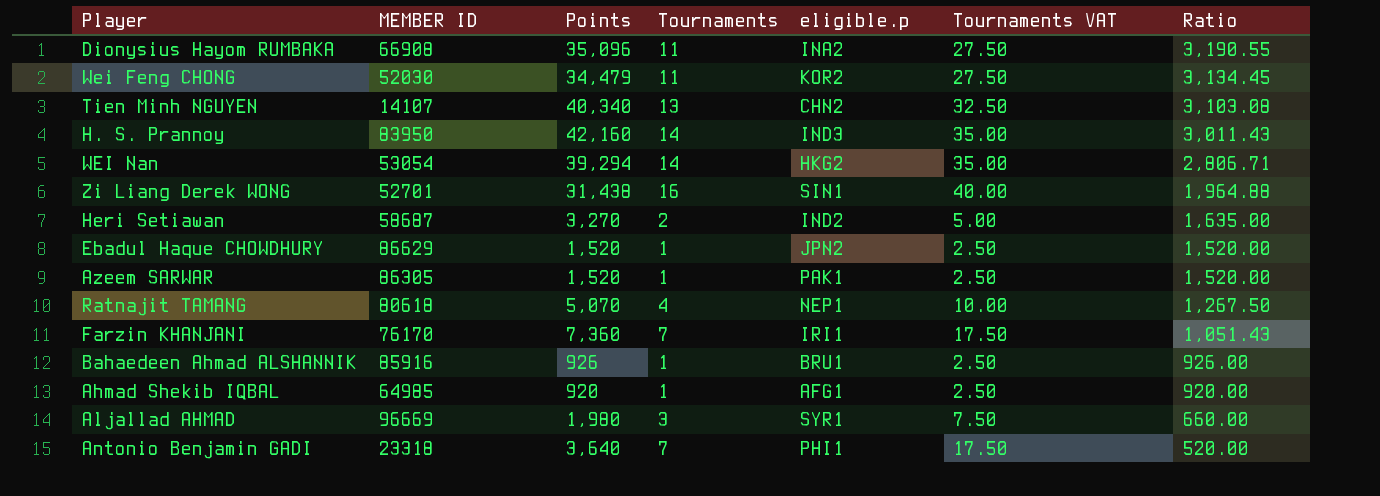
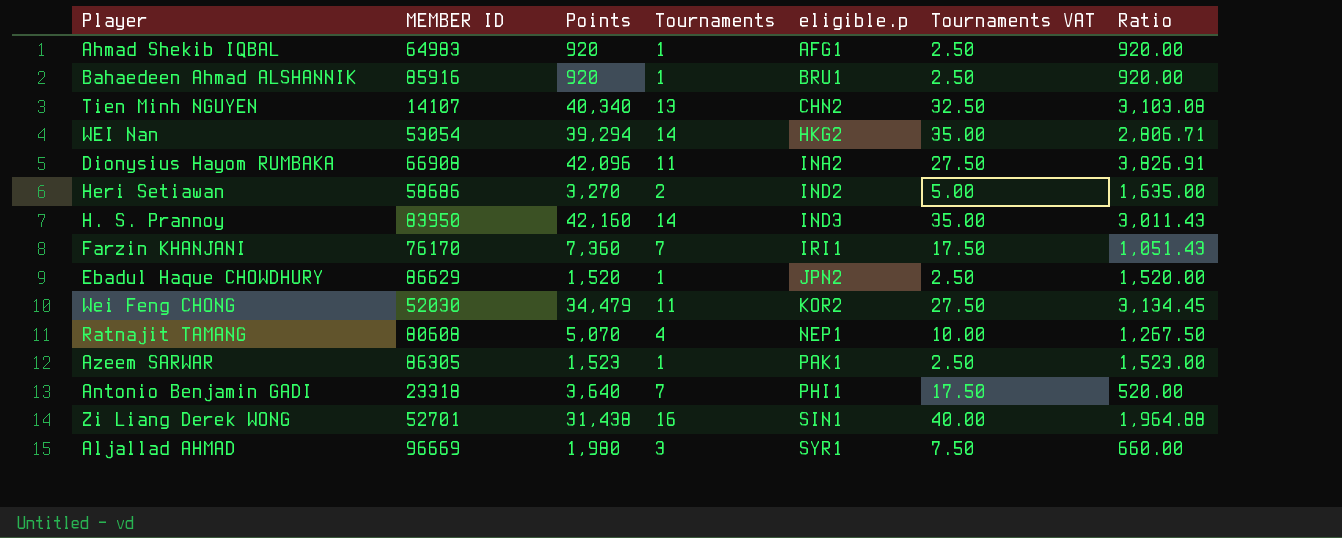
row order: Ratio descending -> eligible.p ascending
Ahmad Shekib IQBAL | MEMBER ID: 64985 -> 64983
Bahaedeen Ahmad ALSHANNIK | Points: 926 -> 920
Bahaedeen Ahmad ALSHANNIK | Ratio: 926.00 -> 920.00
Dionysius Hayom RUMBAKA | Points: 35,096 -> 42,096
Dionysius Hayom RUMBAKA | Ratio: 3,190.55 -> 3,826.91
Heri Setiawan | MEMBER ID: 58687 -> 58686
Ratnajit TAMANG | MEMBER ID: 80618 -> 80608
Azeem SARWAR | Points: 1,520 -> 1,523
Azeem SARWAR | Ratio: 1,520.00 -> 1,523.00

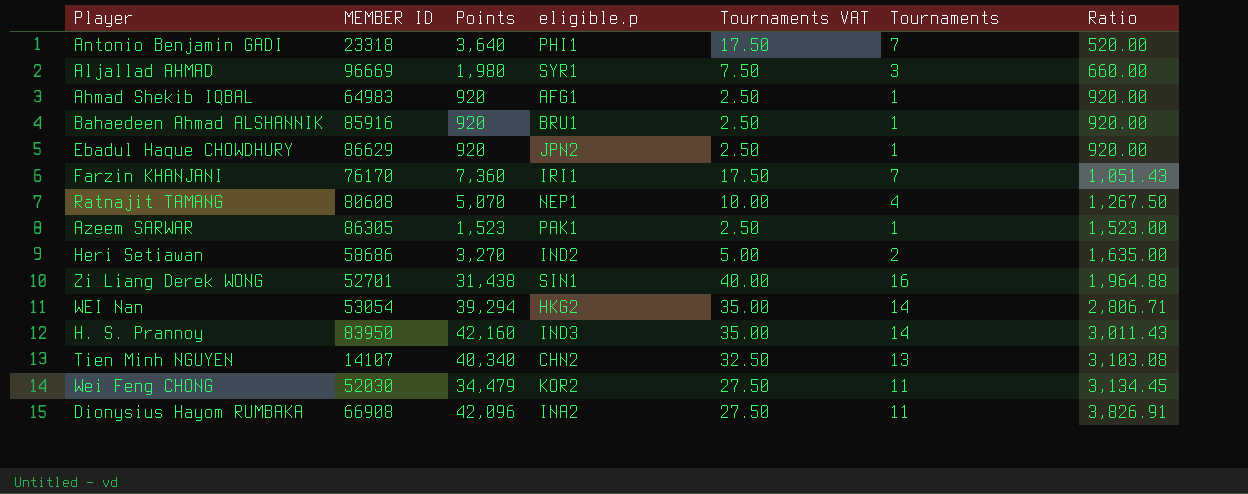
row order: eligible.p ascending -> Ratio ascending
column Tournaments | position: 4 -> 6
Ebadul Haque CHOWDHURY | Points: 1,520 -> 920
Ebadul Haque CHOWDHURY | Ratio: 1,520.00 -> 920.00

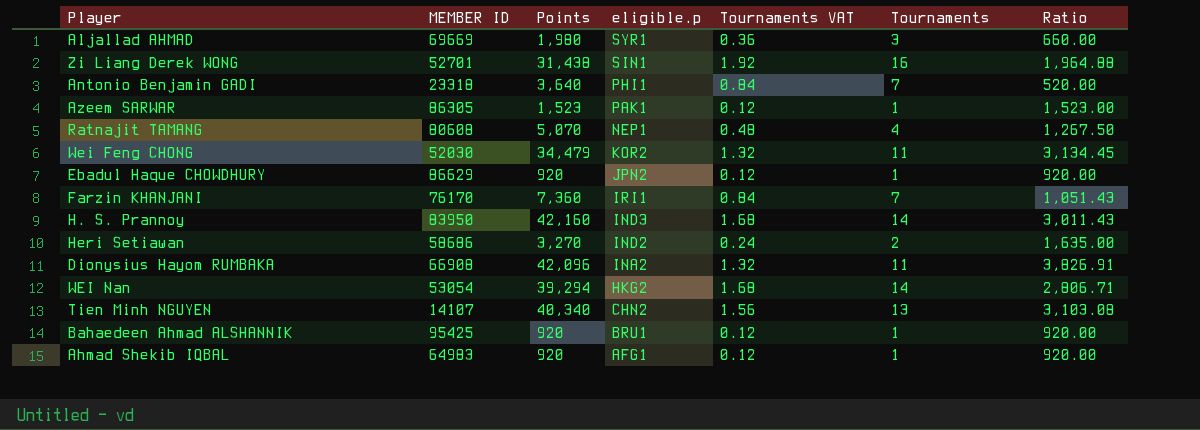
row order: Ratio ascending -> eligible.p descending
column Tournaments VAT | formula: [Tournaments] * 2.5 -> [Tournaments] * 0.12
Aljallad AHMAD | MEMBER ID: 96669 -> 69669
Bahaedeen Ahmad ALSHANNIK | MEMBER ID: 85916 -> 95425

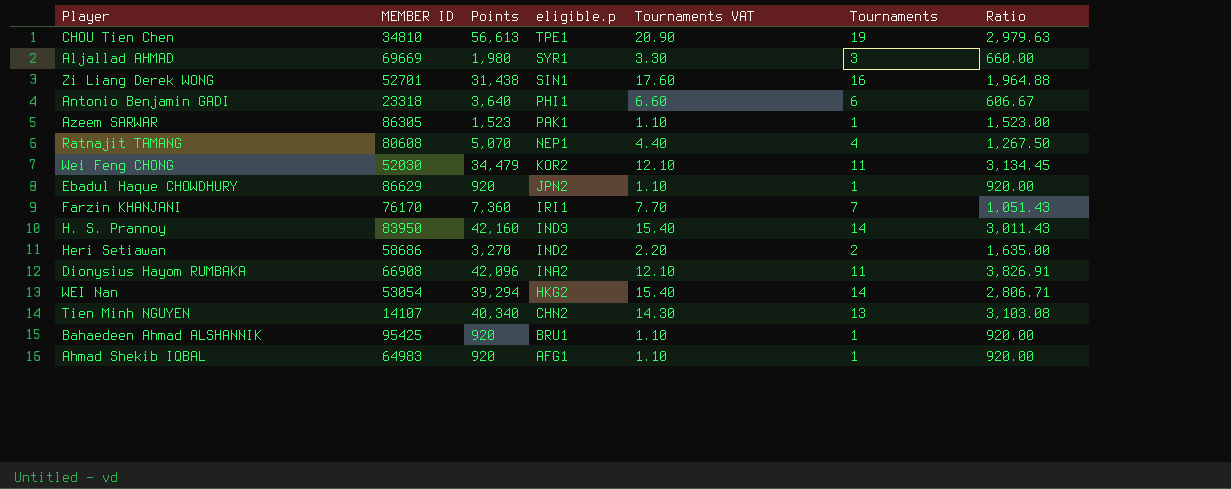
column Tournaments VAT | formula: [Tournaments] * 0.12 -> [Tournaments] * 1.1
row CHOU Tien Chen: none -> 34810 | 56,613 | TPE1 | 20.90 | 19 | 2,979.63
Antonio Benjamin GADI | Tournaments: 7 -> 6
Antonio Benjamin GADI | Ratio: 520.00 -> 606.67

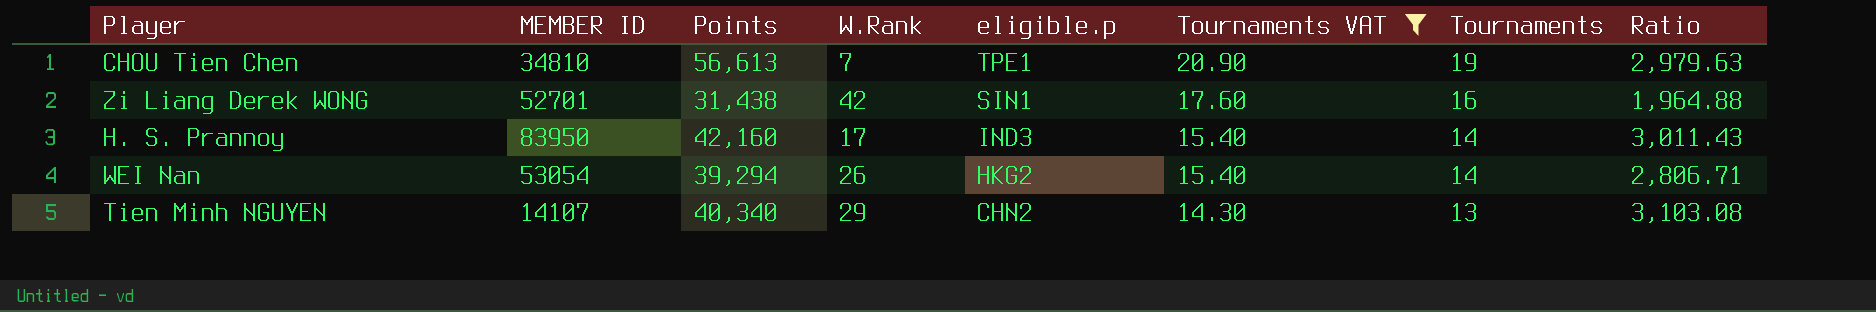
filter: none -> Tournaments VAT >= 14.30
column W.Rank | position: none -> 4

